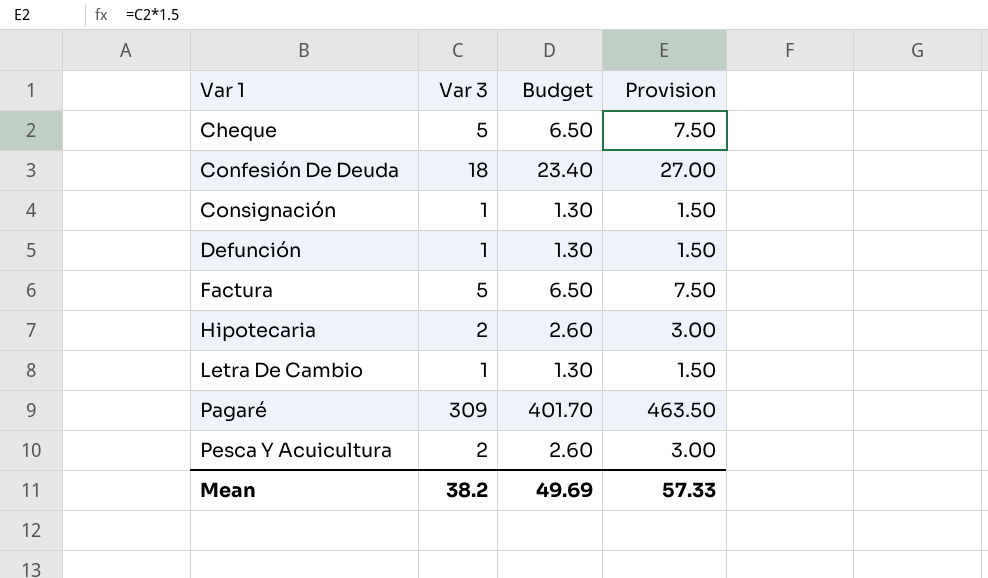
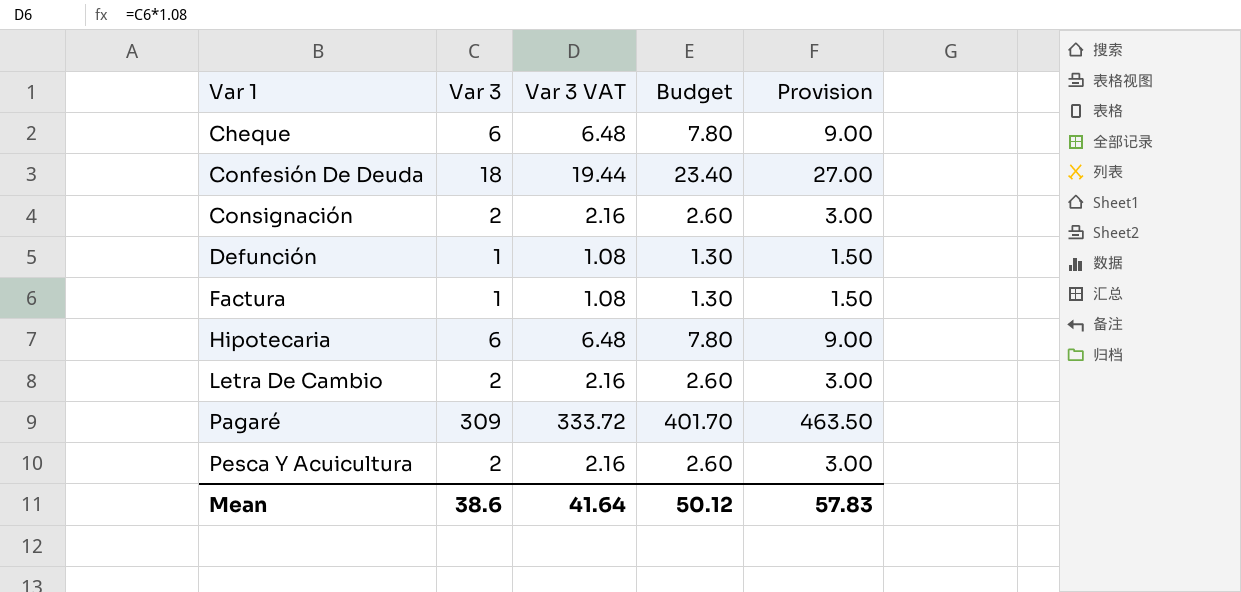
column Var 3 VAT | formula: none -> [Var 3] * 1.08
Cheque | Var 3: 5 -> 6
Cheque | Budget: 6.50 -> 7.80
Cheque | Provision: 7.50 -> 9.00
Consignación | Var 3: 1 -> 2
Consignación | Budget: 1.30 -> 2.60
Consignación | Provision: 1.50 -> 3.00
Factura | Var 3: 5 -> 1
Factura | Budget: 6.50 -> 1.30
Factura | Provision: 7.50 -> 1.50
Hipotecaria | Var 3: 2 -> 6
Hipotecaria | Budget: 2.60 -> 7.80
Hipotecaria | Provision: 3.00 -> 9.00
Letra De Cambio | Var 3: 1 -> 2
Letra De Cambio | Budget: 1.30 -> 2.60
Letra De Cambio | Provision: 1.50 -> 3.00
Mean | Var 3: 38.2 -> 38.6
Mean | Budget: 49.69 -> 50.12
Mean | Provision: 57.33 -> 57.83

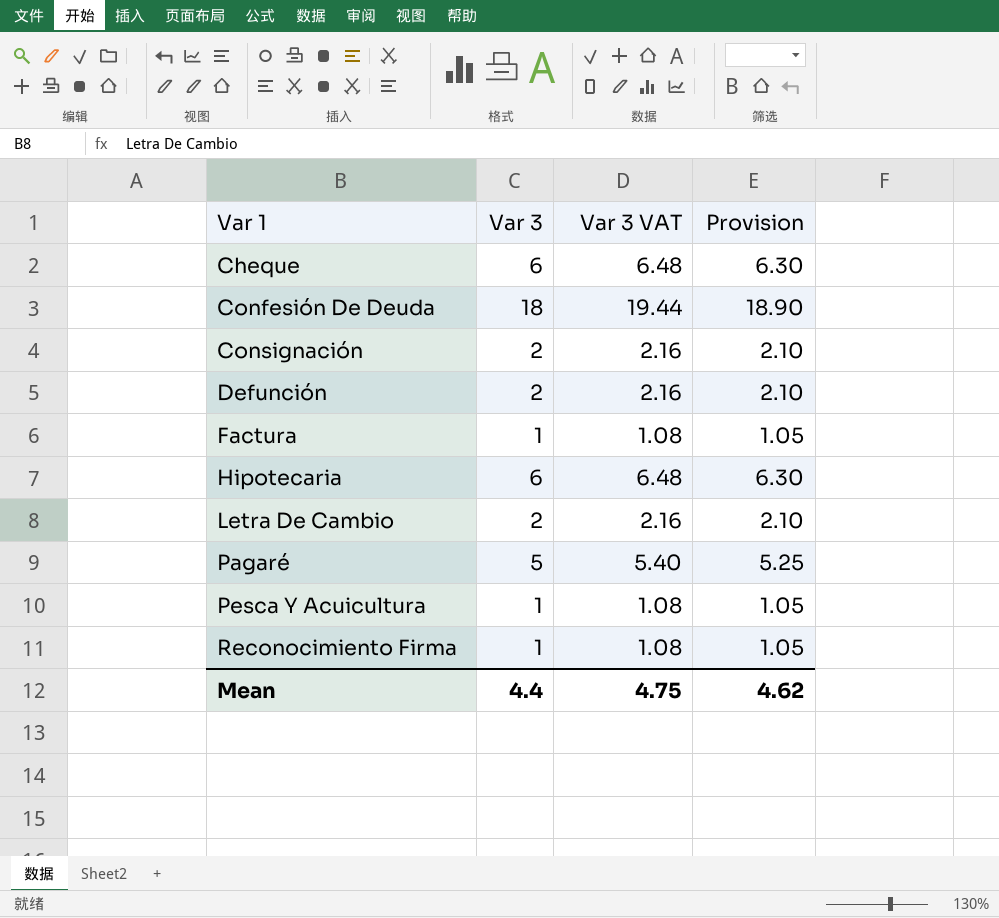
column Budget | formula: [Var 3] * 1.3 -> none
column Provision | formula: [Var 3] * 1.5 -> [Var 3] * 1.05
Defunción | Var 3: 1 -> 2
Defunción | Var 3 VAT: 1.08 -> 2.16
Pagaré | Var 3: 309 -> 5
Pagaré | Var 3 VAT: 333.72 -> 5.40
Pesca Y Acuicultura | Var 3: 2 -> 1
Pesca Y Acuicultura | Var 3 VAT: 2.16 -> 1.08
row Reconocimiento Firma: none -> 1 | 1.08 | 1.05
Mean | Var 3: 38.6 -> 4.4
Mean | Var 3 VAT: 41.64 -> 4.75
Mean | Provision: 57.83 -> 4.62

